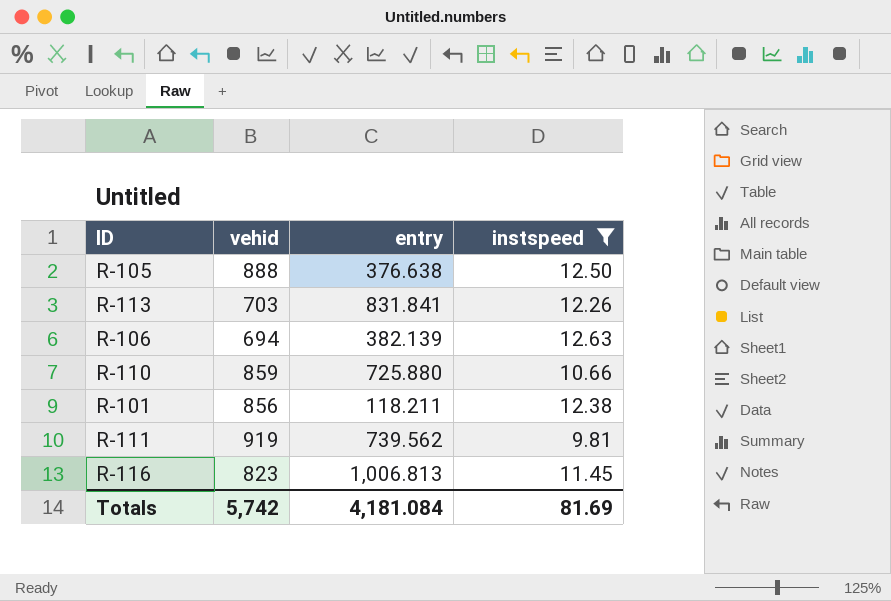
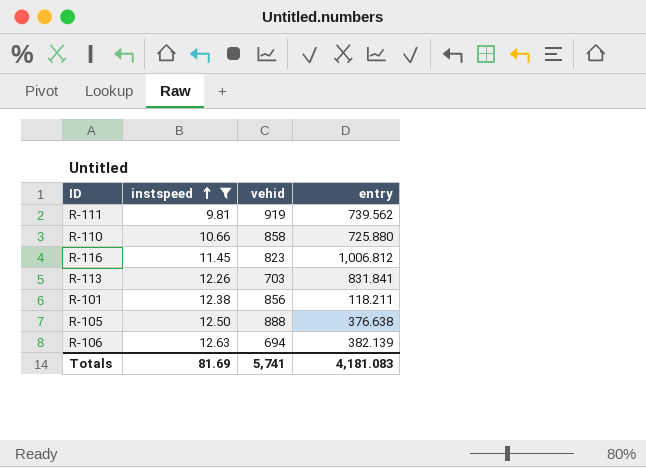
row order: none -> instspeed ascending
column instspeed | position: 4 -> 2
R-110 | vehid: 859 -> 858
R-116 | entry: 1,006.813 -> 1,006.812
Totals | vehid: 5,742 -> 5,741
Totals | entry: 4,181.084 -> 4,181.083

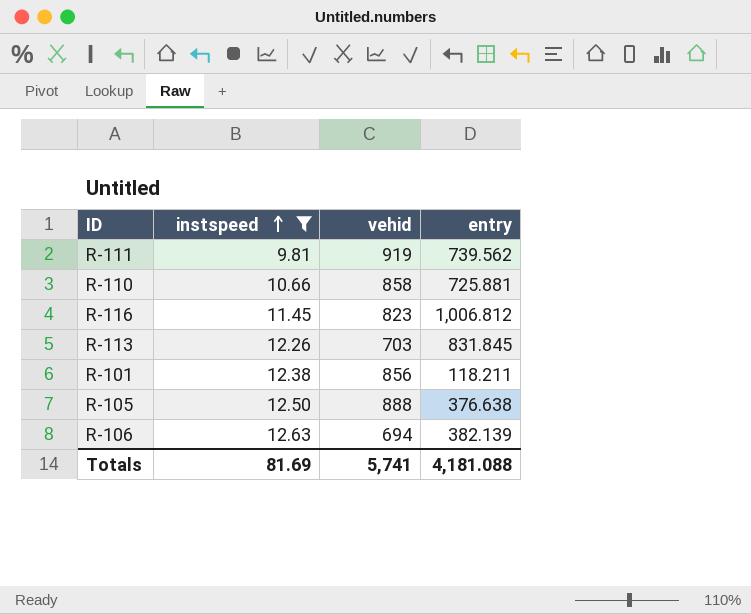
R-110 | entry: 725.880 -> 725.881
R-113 | entry: 831.841 -> 831.845
Totals | entry: 4,181.083 -> 4,181.088

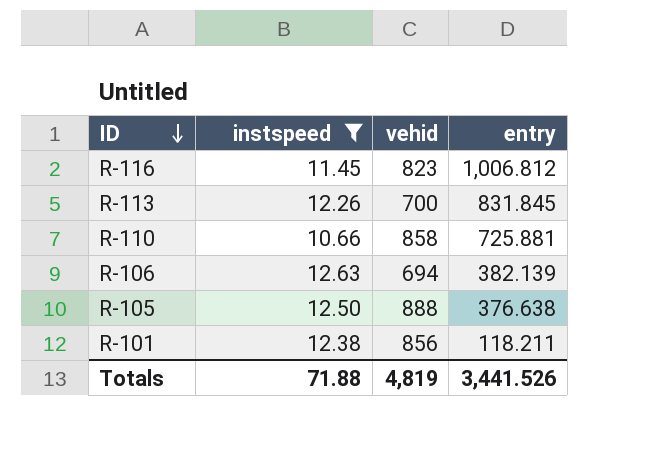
row order: instspeed ascending -> ID descending
row R-111: 9.81 | 919 | 739.562 -> none
R-113 | vehid: 703 -> 700
Totals | instspeed: 81.69 -> 71.88
Totals | vehid: 5,741 -> 4,819
Totals | entry: 4,181.088 -> 3,441.526

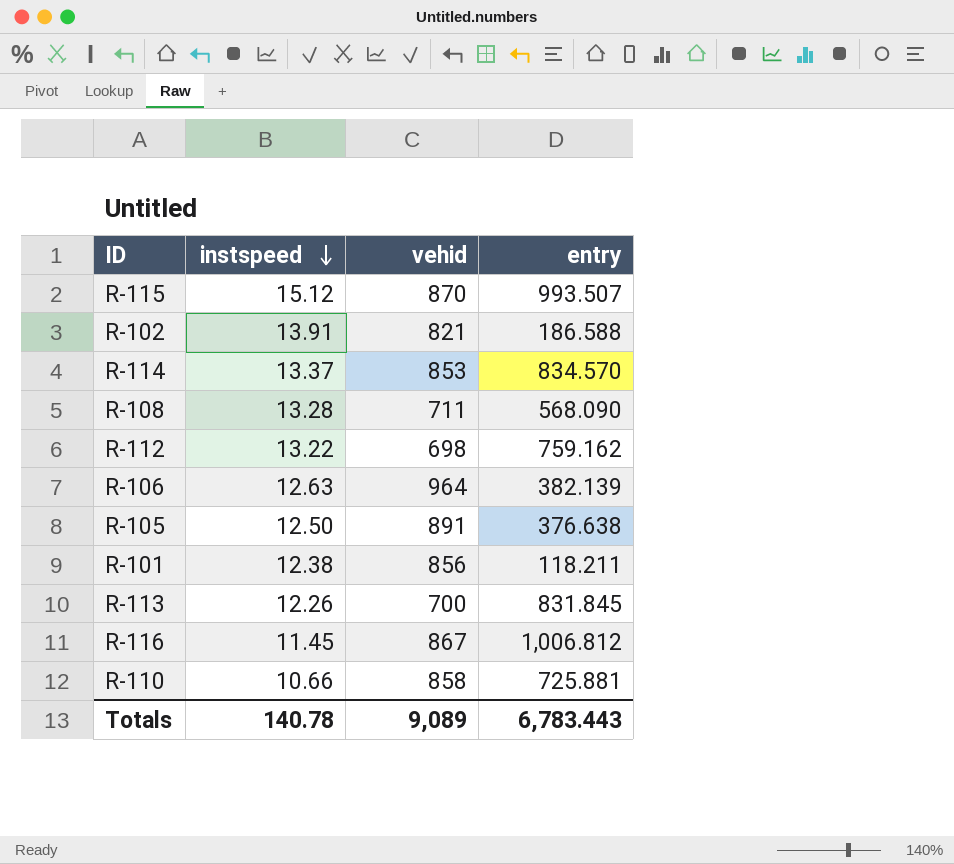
filter: instspeed <= 12.63 -> none
row order: ID descending -> instspeed descending
R-106 | vehid: 694 -> 964
R-105 | vehid: 888 -> 891
R-116 | vehid: 823 -> 867
Totals | instspeed: 71.88 -> 140.78
Totals | vehid: 4,819 -> 9,089
Totals | entry: 3,441.526 -> 6,783.443

